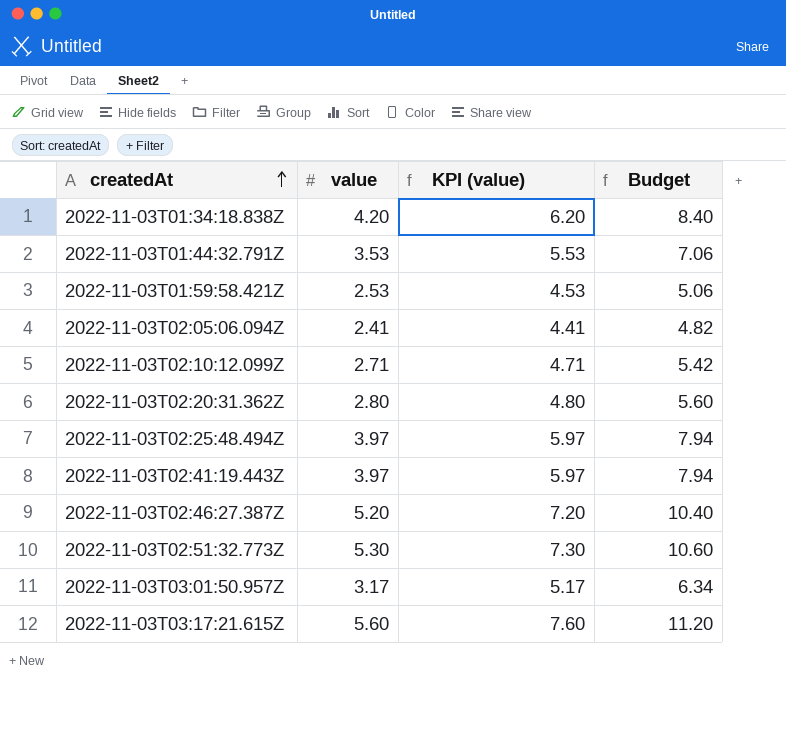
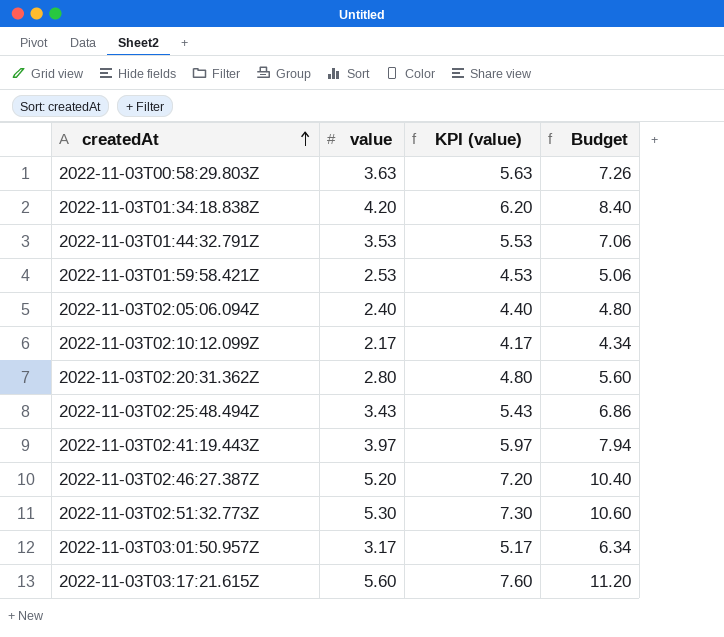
row 2022-11-03T00:58:29.803Z: none -> 3.63 | 5.63 | 7.26
2022-11-03T02:05:06.094Z | value: 2.41 -> 2.40
2022-11-03T02:05:06.094Z | KPI (value): 4.41 -> 4.40
2022-11-03T02:05:06.094Z | Budget: 4.82 -> 4.80
2022-11-03T02:10:12.099Z | value: 2.71 -> 2.17
2022-11-03T02:10:12.099Z | KPI (value): 4.71 -> 4.17
2022-11-03T02:10:12.099Z | Budget: 5.42 -> 4.34
2022-11-03T02:25:48.494Z | value: 3.97 -> 3.43
2022-11-03T02:25:48.494Z | KPI (value): 5.97 -> 5.43
2022-11-03T02:25:48.494Z | Budget: 7.94 -> 6.86

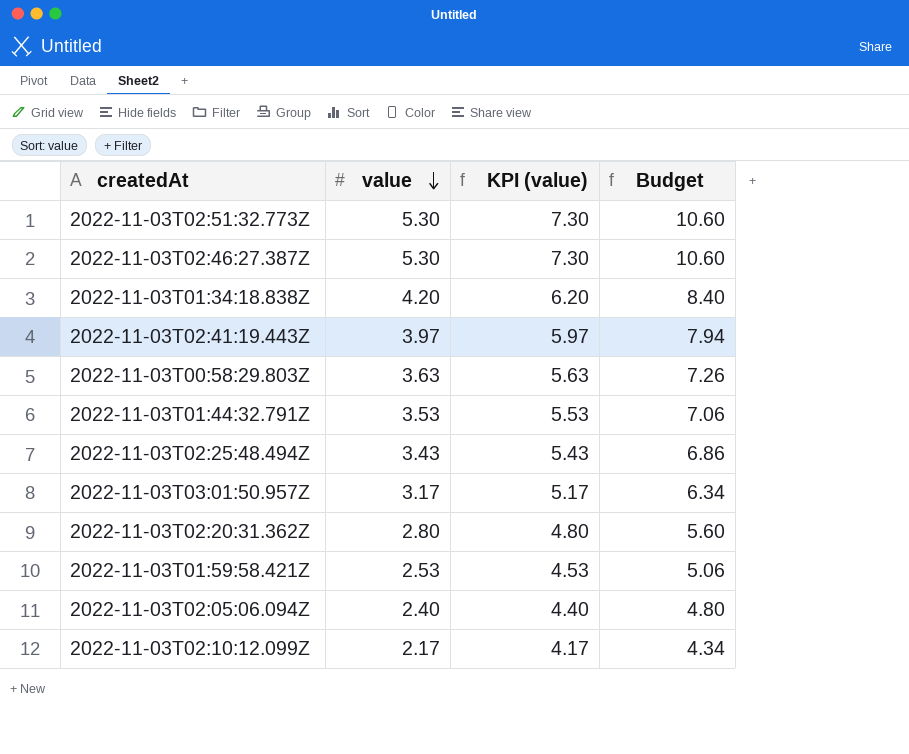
row order: createdAt ascending -> value descending
row 2022-11-03T03:17:21.615Z: 5.60 | 7.60 | 11.20 -> none
2022-11-03T02:46:27.387Z | value: 5.20 -> 5.30
2022-11-03T02:46:27.387Z | KPI (value): 7.20 -> 7.30
2022-11-03T02:46:27.387Z | Budget: 10.40 -> 10.60

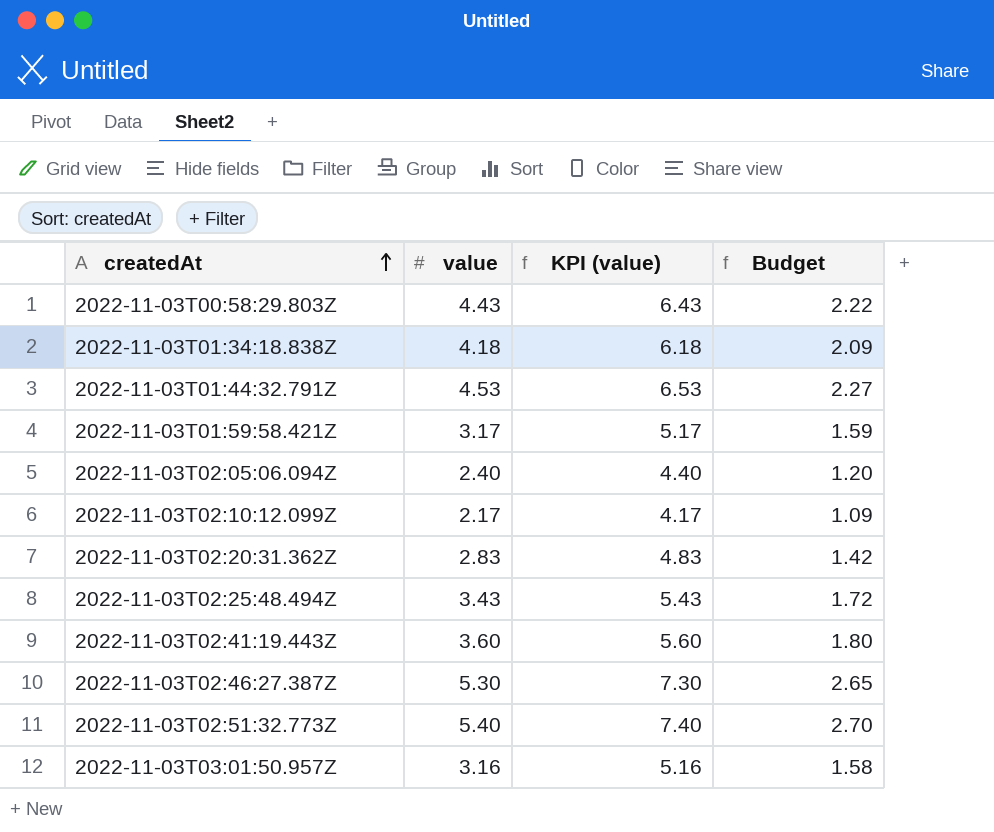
row order: value descending -> createdAt ascending
column Budget | formula: [value] * 2 -> [value] * 0.5
2022-11-03T00:58:29.803Z | value: 3.63 -> 4.43
2022-11-03T00:58:29.803Z | KPI (value): 5.63 -> 6.43
2022-11-03T01:34:18.838Z | value: 4.20 -> 4.18
2022-11-03T01:34:18.838Z | KPI (value): 6.20 -> 6.18
2022-11-03T01:44:32.791Z | value: 3.53 -> 4.53
2022-11-03T01:44:32.791Z | KPI (value): 5.53 -> 6.53
2022-11-03T01:59:58.421Z | value: 2.53 -> 3.17
2022-11-03T01:59:58.421Z | KPI (value): 4.53 -> 5.17
2022-11-03T02:20:31.362Z | value: 2.80 -> 2.83
2022-11-03T02:20:31.362Z | KPI (value): 4.80 -> 4.83
2022-11-03T02:41:19.443Z | value: 3.97 -> 3.60
2022-11-03T02:41:19.443Z | KPI (value): 5.97 -> 5.60
2022-11-03T02:51:32.773Z | value: 5.30 -> 5.40
2022-11-03T02:51:32.773Z | KPI (value): 7.30 -> 7.40
2022-11-03T03:01:50.957Z | value: 3.17 -> 3.16
2022-11-03T03:01:50.957Z | KPI (value): 5.17 -> 5.16

